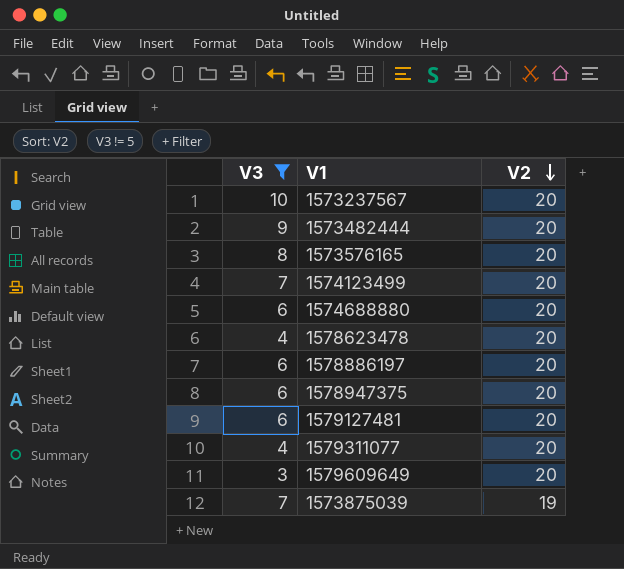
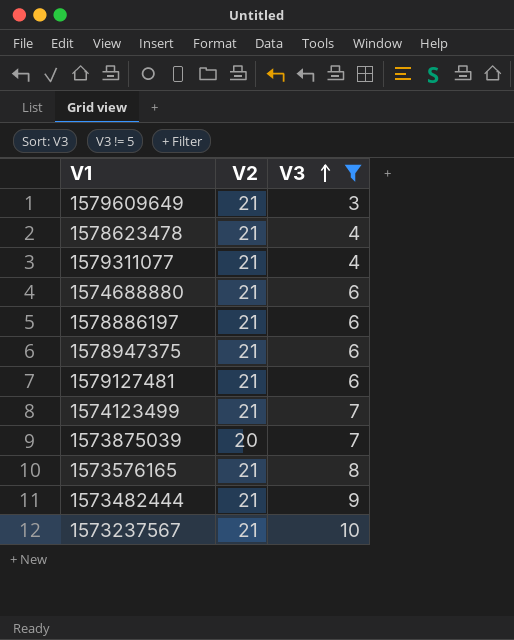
row order: V2 descending -> V3 ascending
column V3 | position: 1 -> 3
1579609649 | V2: 20 -> 21
1578623478 | V2: 20 -> 21
1579311077 | V2: 20 -> 21
1574688880 | V2: 20 -> 21
1578886197 | V2: 20 -> 21
1578947375 | V2: 20 -> 21
1579127481 | V2: 20 -> 21
1574123499 | V2: 20 -> 21
1573875039 | V2: 19 -> 20
1573576165 | V2: 20 -> 21
1573482444 | V2: 20 -> 21
1573237567 | V2: 20 -> 21

